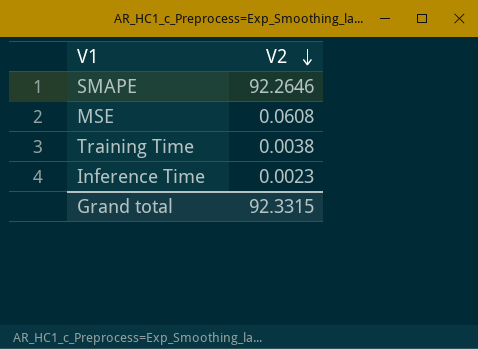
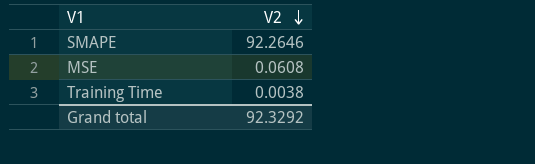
row Inference Time: 0.0023 -> none
Grand total | V2: 92.3315 -> 92.3292

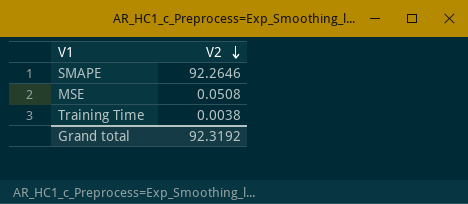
MSE | V2: 0.0608 -> 0.0508
Grand total | V2: 92.3292 -> 92.3192

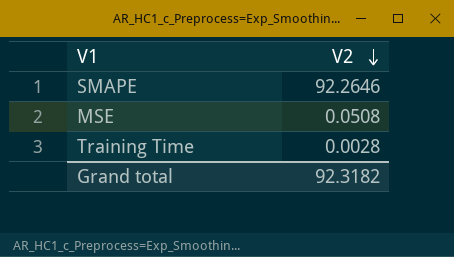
Training Time | V2: 0.0038 -> 0.0028
Grand total | V2: 92.3192 -> 92.3182

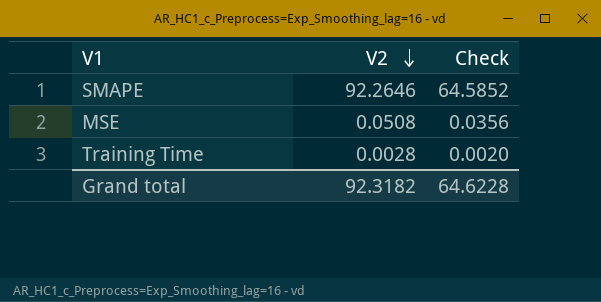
column Check | formula: none -> [V2] * 0.7

